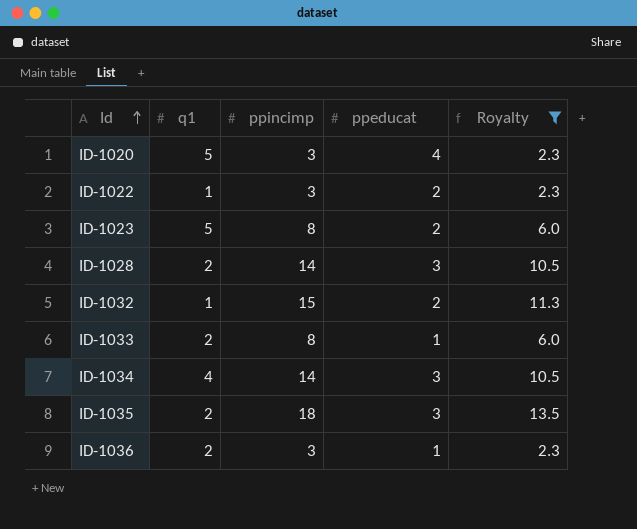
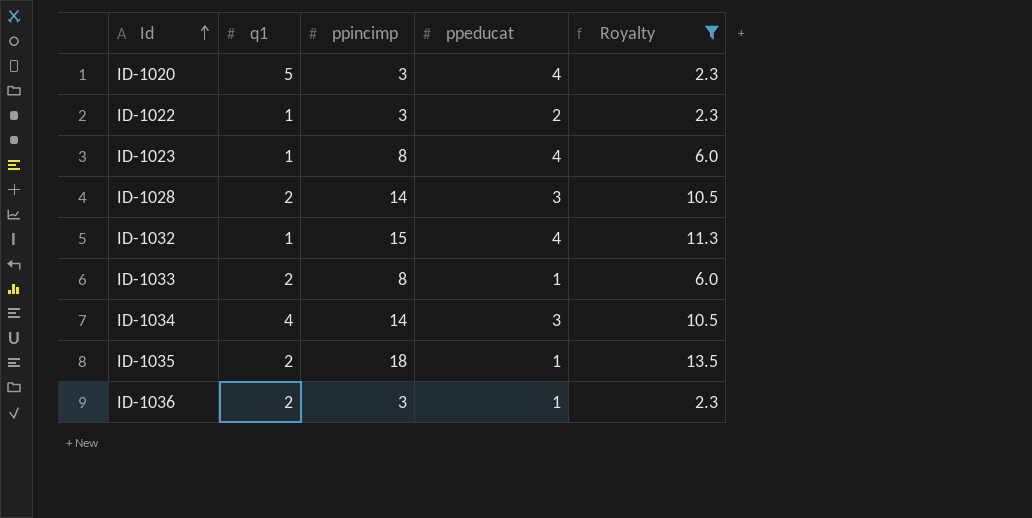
ID-1023 | q1: 5 -> 1
ID-1023 | ppeducat: 2 -> 4
ID-1032 | ppeducat: 2 -> 4
ID-1035 | ppeducat: 3 -> 1

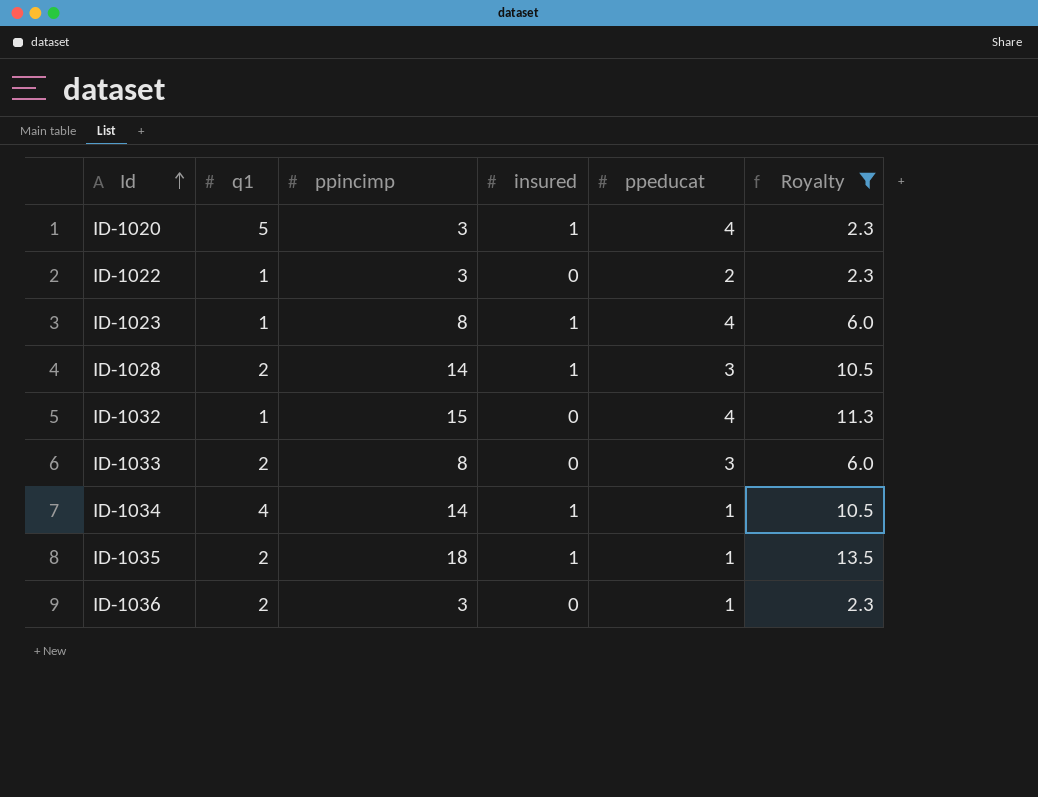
column insured | position: none -> 4
ID-1033 | ppeducat: 1 -> 3
ID-1034 | ppeducat: 3 -> 1

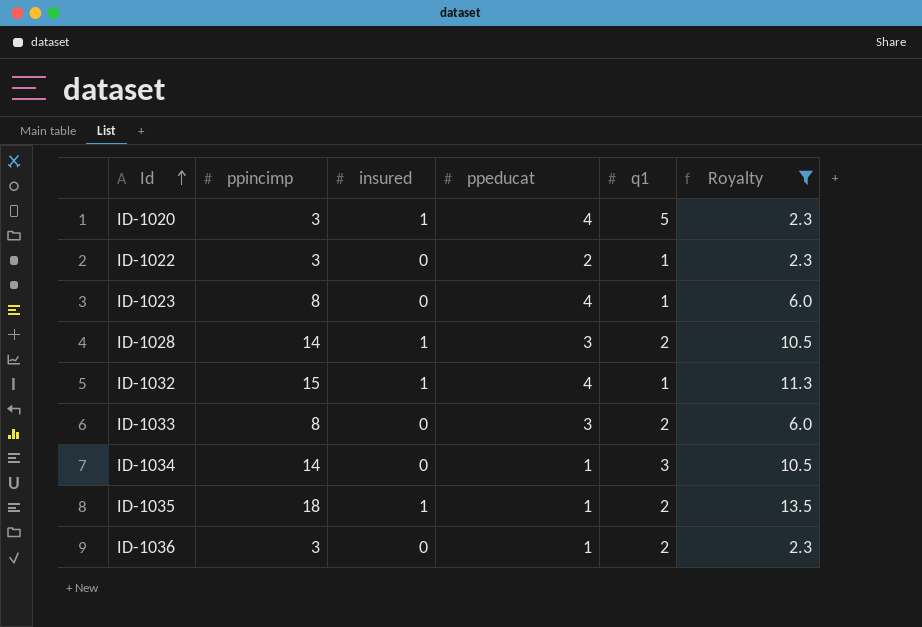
column q1 | position: 2 -> 5
ID-1023 | insured: 1 -> 0
ID-1032 | insured: 0 -> 1
ID-1034 | insured: 1 -> 0
ID-1034 | q1: 4 -> 3

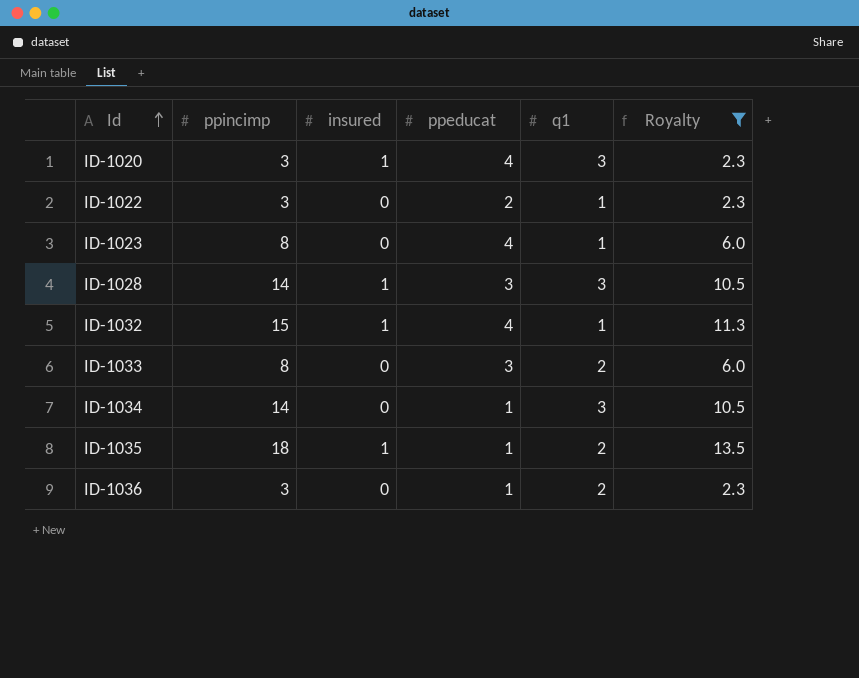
ID-1020 | q1: 5 -> 3
ID-1028 | q1: 2 -> 3

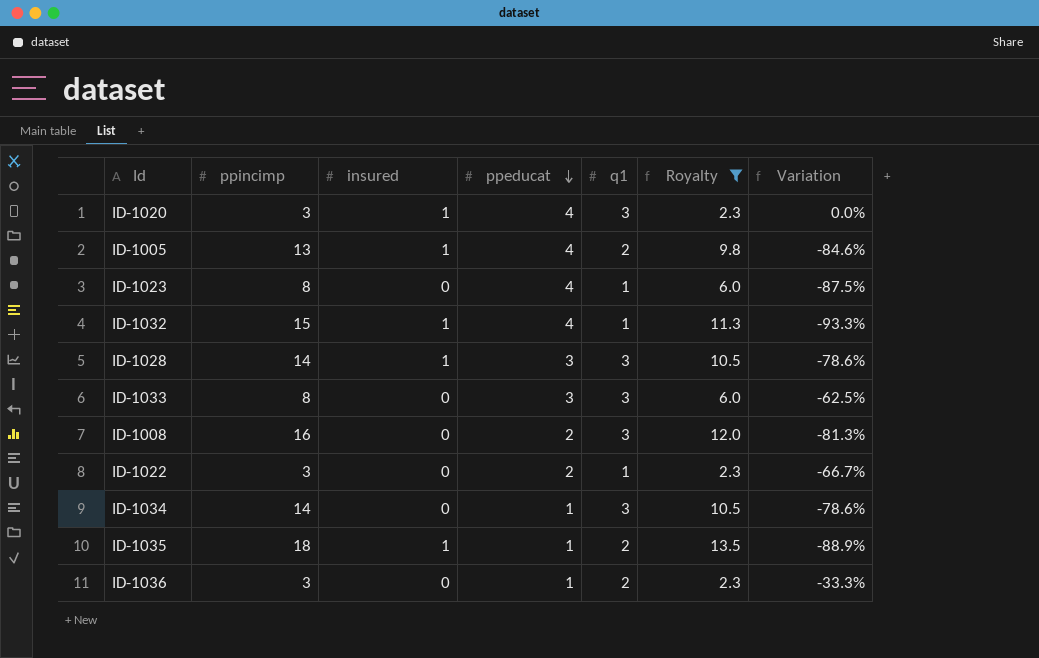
row order: Id ascending -> ppeducat descending
column Variation | formula: none -> ([q1] - [ppincimp]) / [ppincimp]
row ID-1005: none -> 13 | 1 | 4 | 2 | 9.8 | -84.6%
ID-1033 | q1: 2 -> 3
row ID-1008: none -> 16 | 0 | 2 | 3 | 12.0 | -81.3%

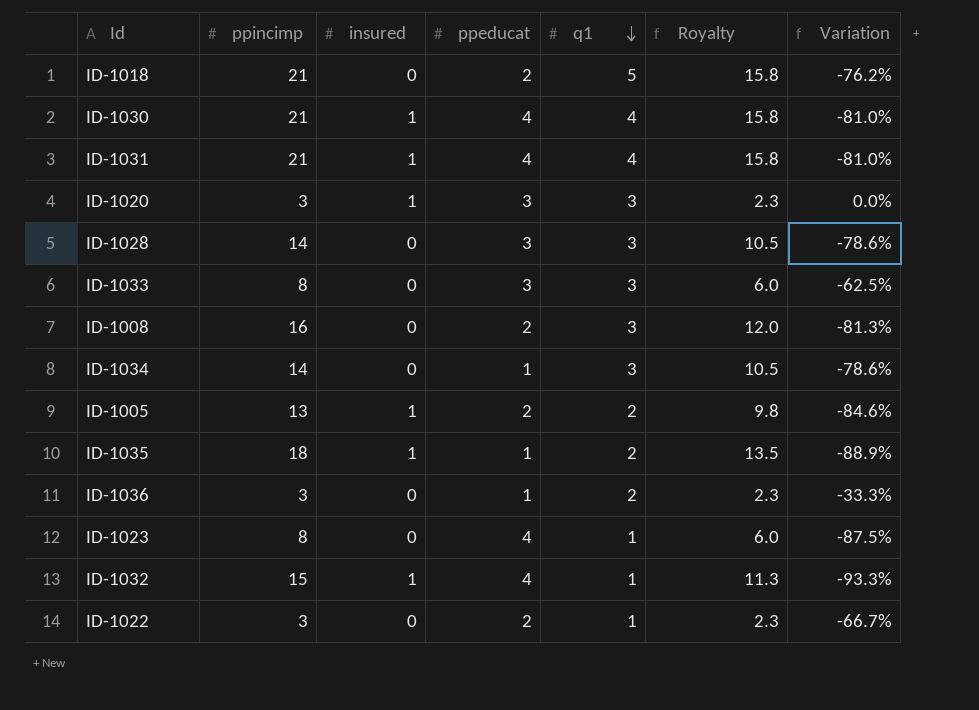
filter: Royalty != 15.8 -> none
row order: ppeducat descending -> q1 descending
ID-1020 | ppeducat: 4 -> 3
ID-1028 | insured: 1 -> 0
ID-1005 | ppeducat: 4 -> 2

